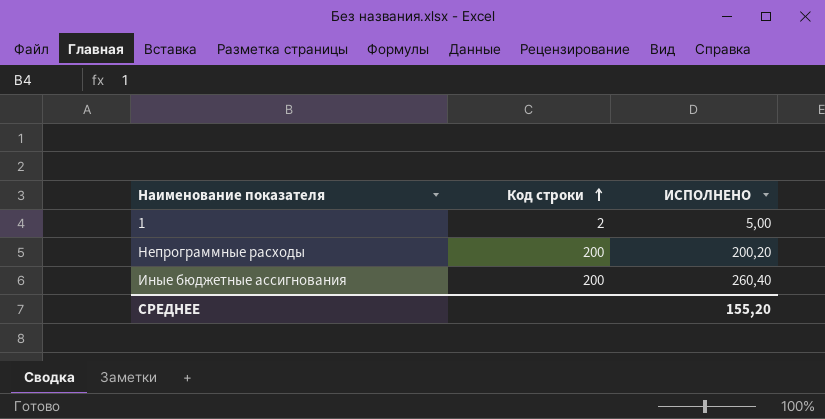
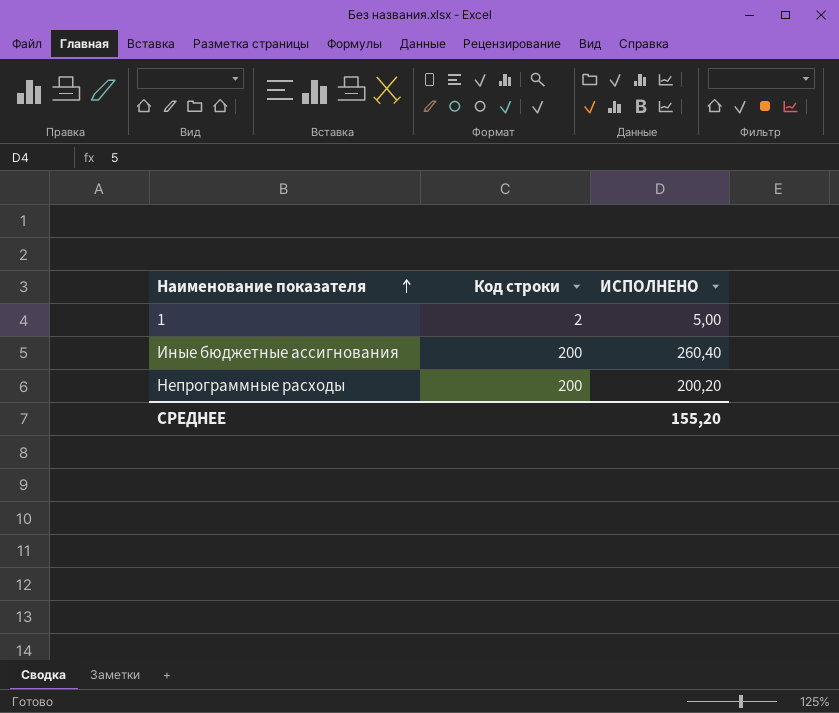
row order: Код строки ascending -> Наименование показателя ascending

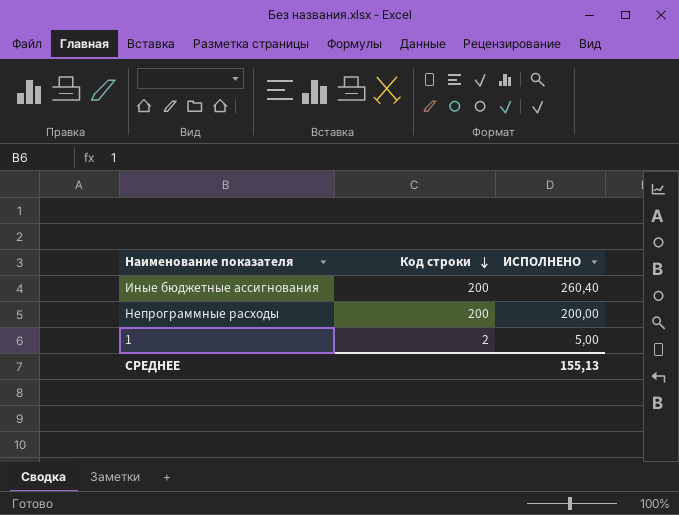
row order: Наименование показателя ascending -> Код строки descending
Непрограммные расходы | ИСПОЛНЕНО: 200,20 -> 200,00
СРЕДНЕЕ | ИСПОЛНЕНО: 155,20 -> 155,13

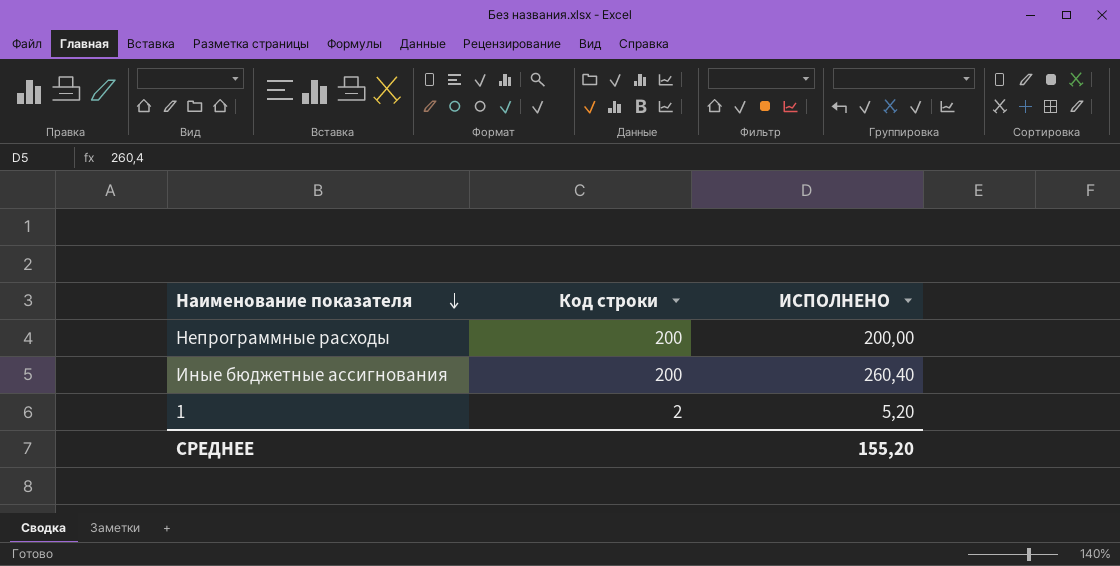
row order: Код строки descending -> Наименование показателя descending
1 | ИСПОЛНЕНО: 5,00 -> 5,20
СРЕДНЕЕ | ИСПОЛНЕНО: 155,13 -> 155,20

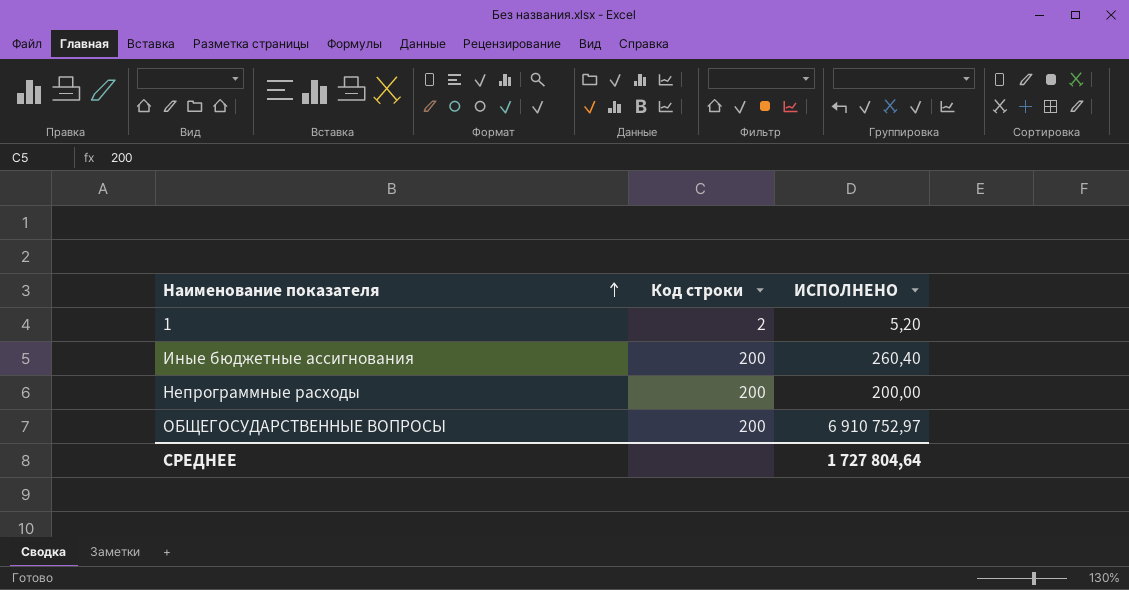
row order: Наименование показателя descending -> Наименование показателя ascending
row ОБЩЕГОСУДАРСТВЕННЫЕ ВОПРОСЫ: none -> 200 | 6 910 752,97
СРЕДНЕЕ | ИСПОЛНЕНО: 155,20 -> 1 727 804,64

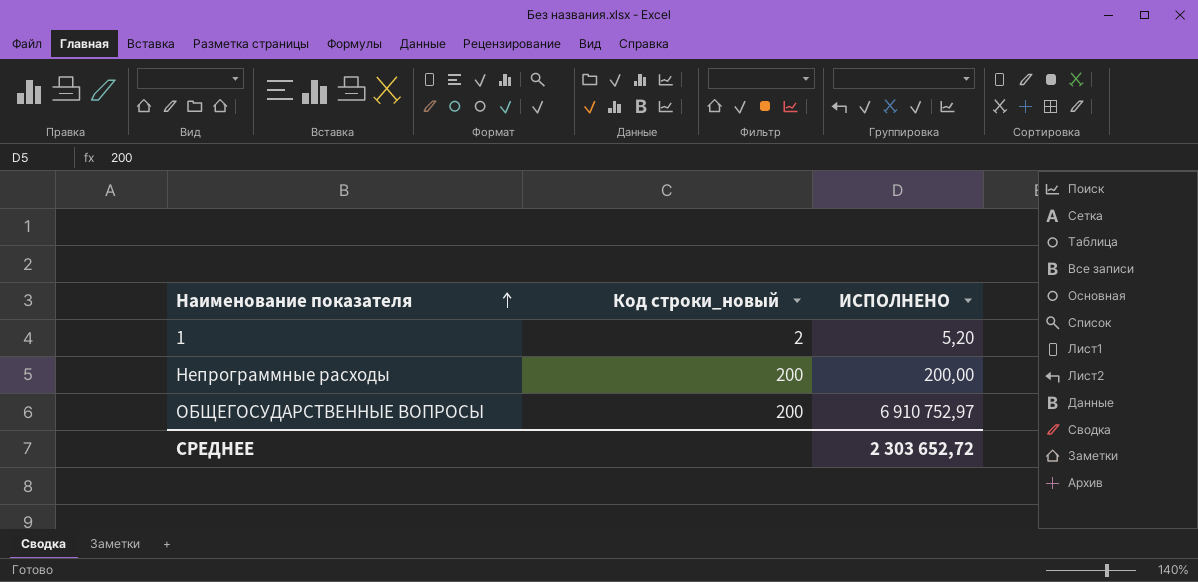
column name: Код строки -> Код строки_новый
row Иные бюджетные ассигнования: 200 | 260,40 -> none
СРЕДНЕЕ | ИСПОЛНЕНО: 1 727 804,64 -> 2 303 652,72

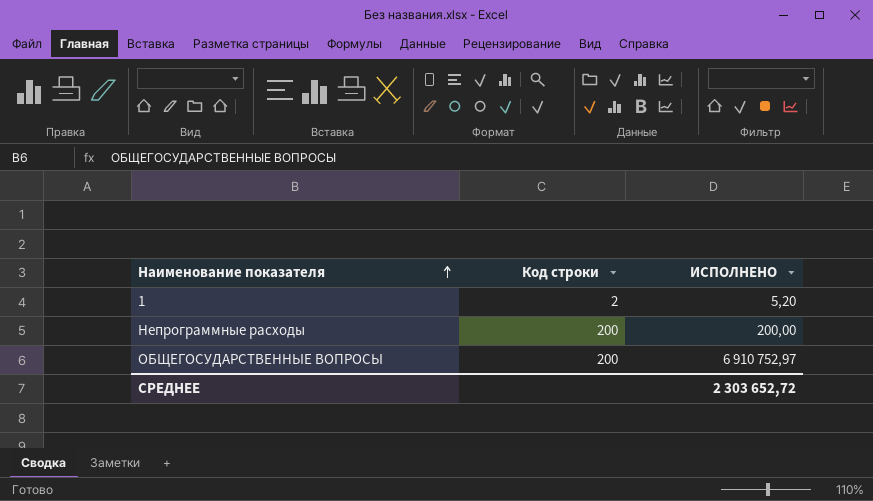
column name: Код строки_новый -> Код строки

